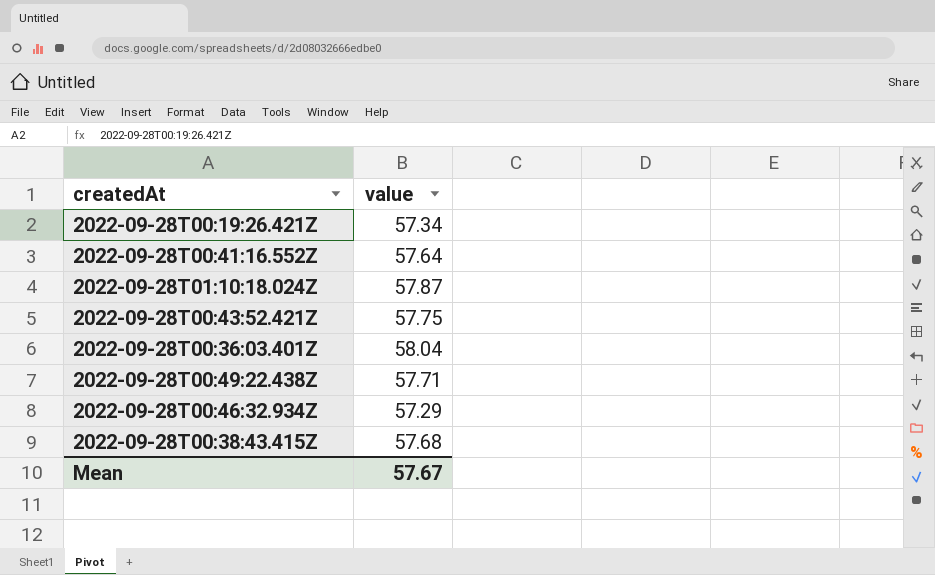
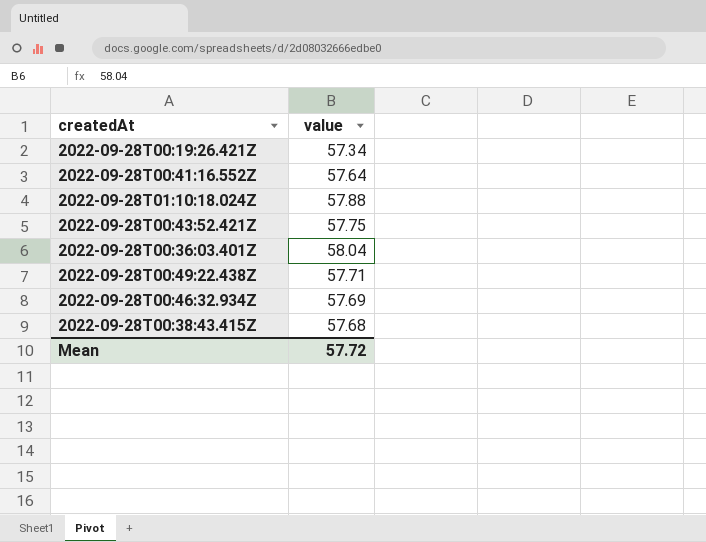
2022-09-28T01:10:18.024Z | value: 57.87 -> 57.88
2022-09-28T00:46:32.934Z | value: 57.29 -> 57.69
Mean | value: 57.67 -> 57.72

